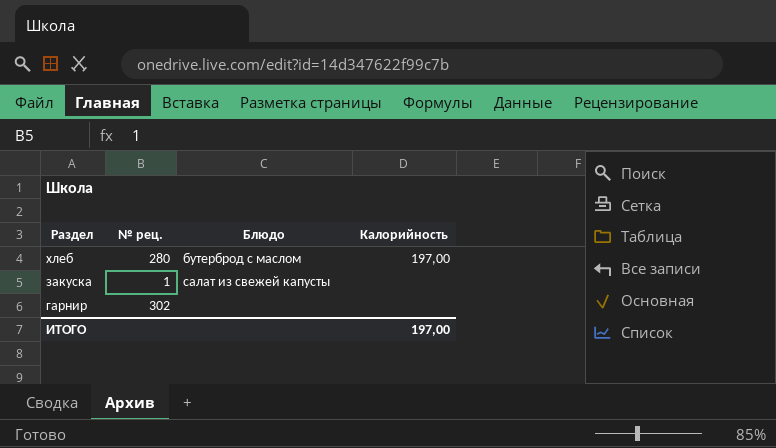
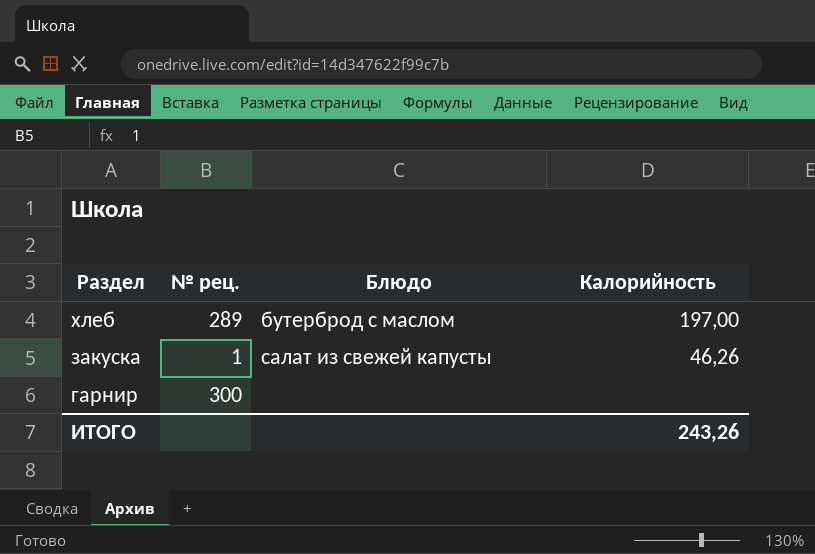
хлеб | № рец.: 280 -> 289
закуска | Калорийность: none -> 46,26
гарнир | № рец.: 302 -> 300
ИТОГО | Калорийность: 197,00 -> 243,26

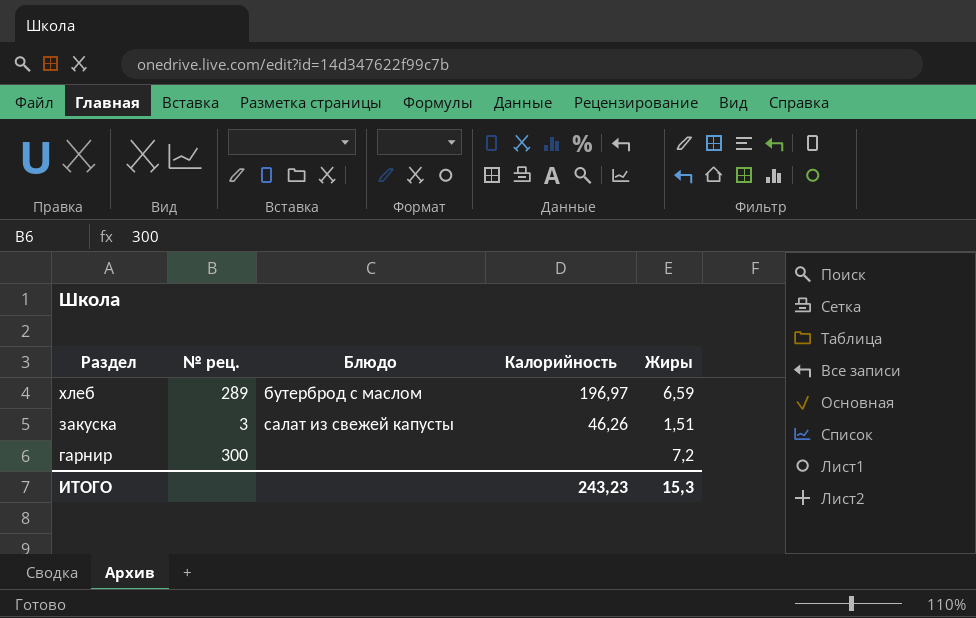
column Жиры | position: none -> 5
хлеб | Калорийность: 197,00 -> 196,97
закуска | № рец.: 1 -> 3
ИТОГО | Калорийность: 243,26 -> 243,23

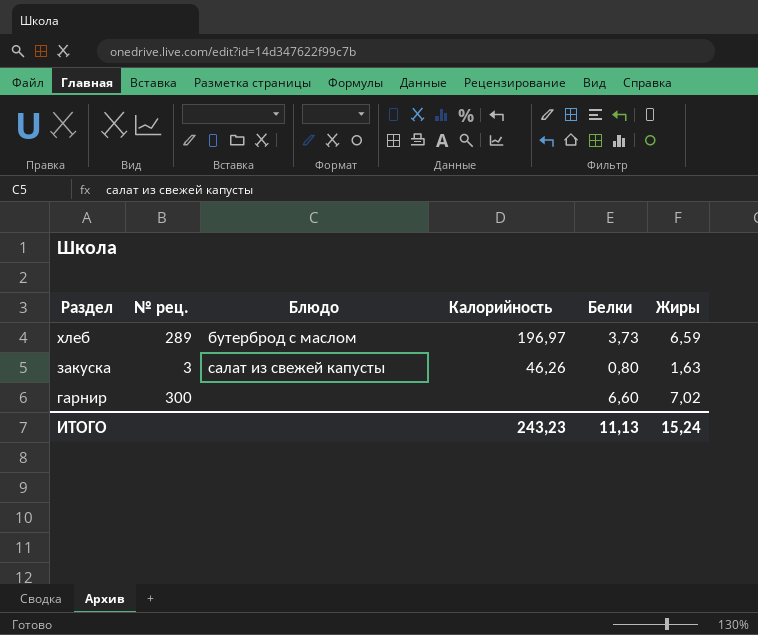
column Белки | position: none -> 5
закуска | Жиры: 1,51 -> 1,63
гарнир | Жиры: 7,2 -> 7,02
ИТОГО | Жиры: 15,3 -> 15,24

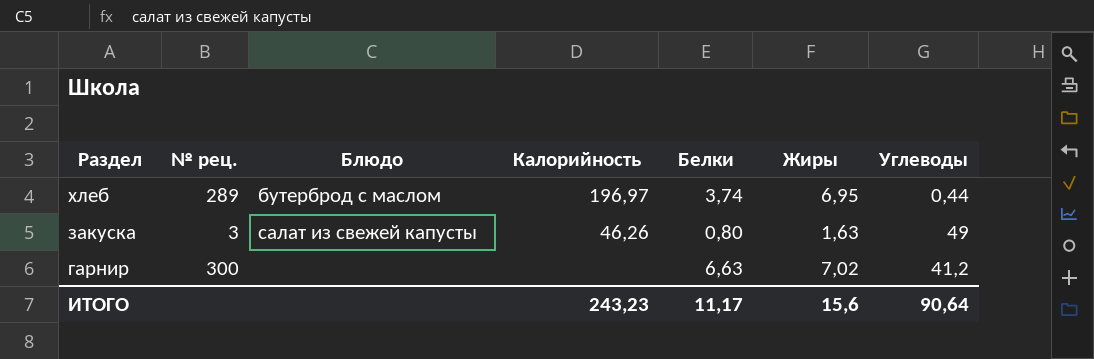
column Углеводы | position: none -> 7
хлеб | Белки: 3,73 -> 3,74
хлеб | Жиры: 6,59 -> 6,95
гарнир | Белки: 6,60 -> 6,63
ИТОГО | Белки: 11,13 -> 11,17
ИТОГО | Жиры: 15,24 -> 15,6

